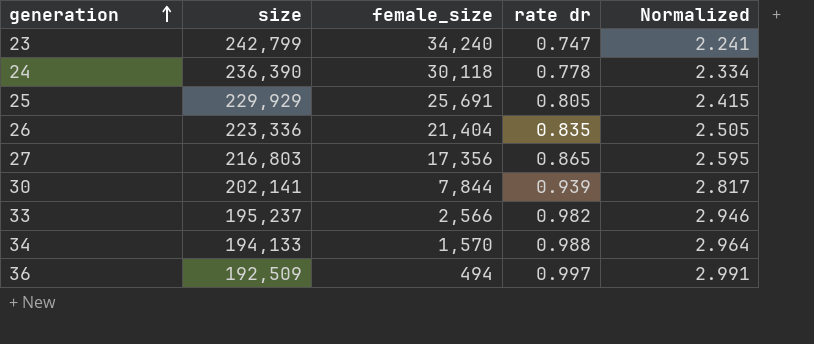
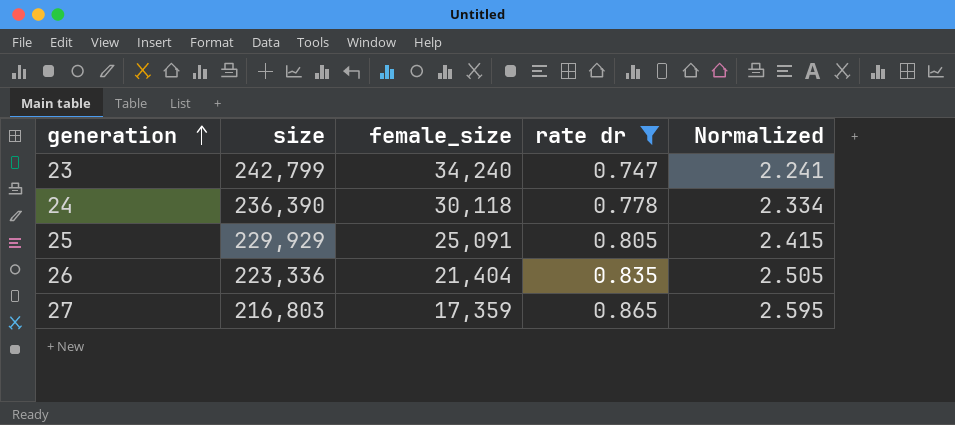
filter: none -> rate dr <= 0.865
25 | female_size: 25,691 -> 25,091
27 | female_size: 17,356 -> 17,359

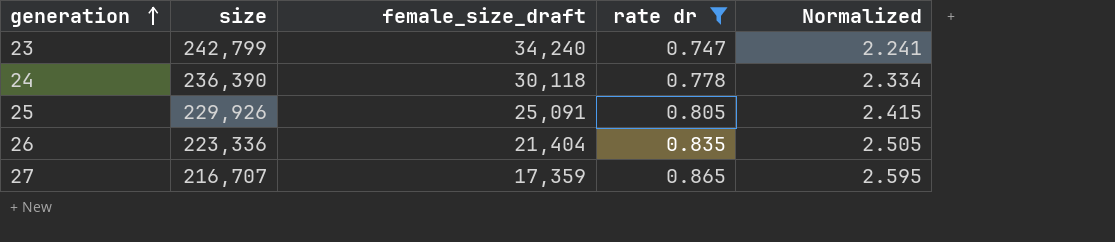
column name: female_size -> female_size_draft
25 | size: 229,929 -> 229,926
27 | size: 216,803 -> 216,707

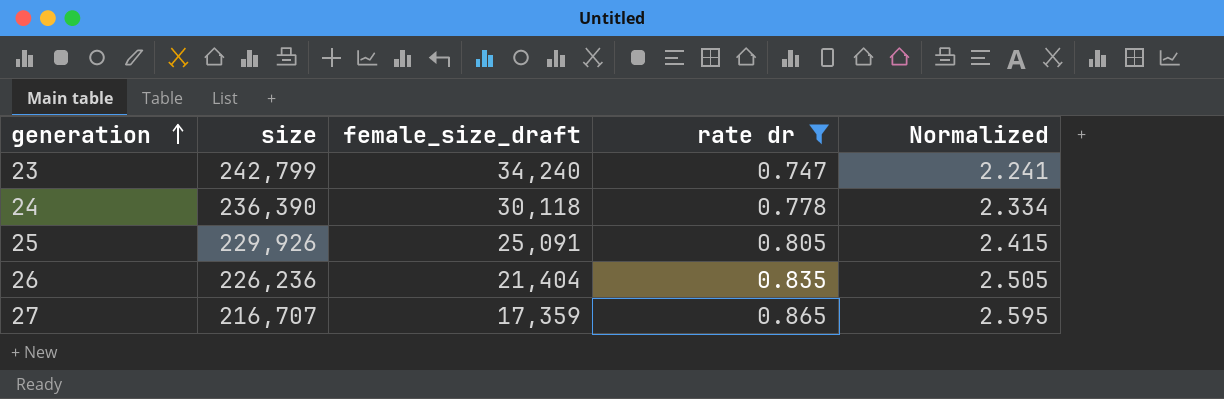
26 | size: 223,336 -> 226,236

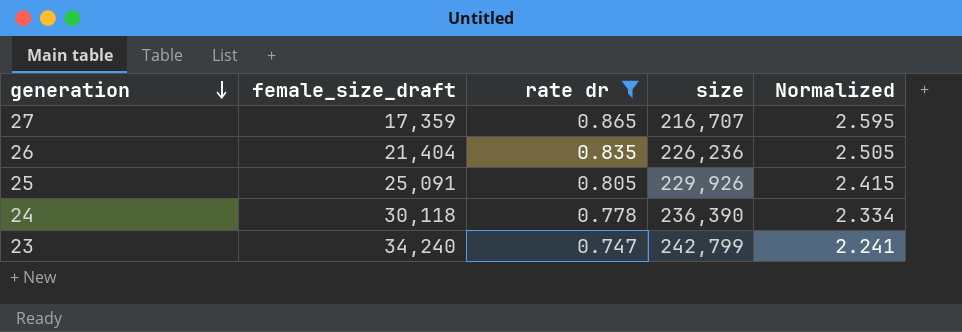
row order: generation ascending -> generation descending
column size | position: 2 -> 4

